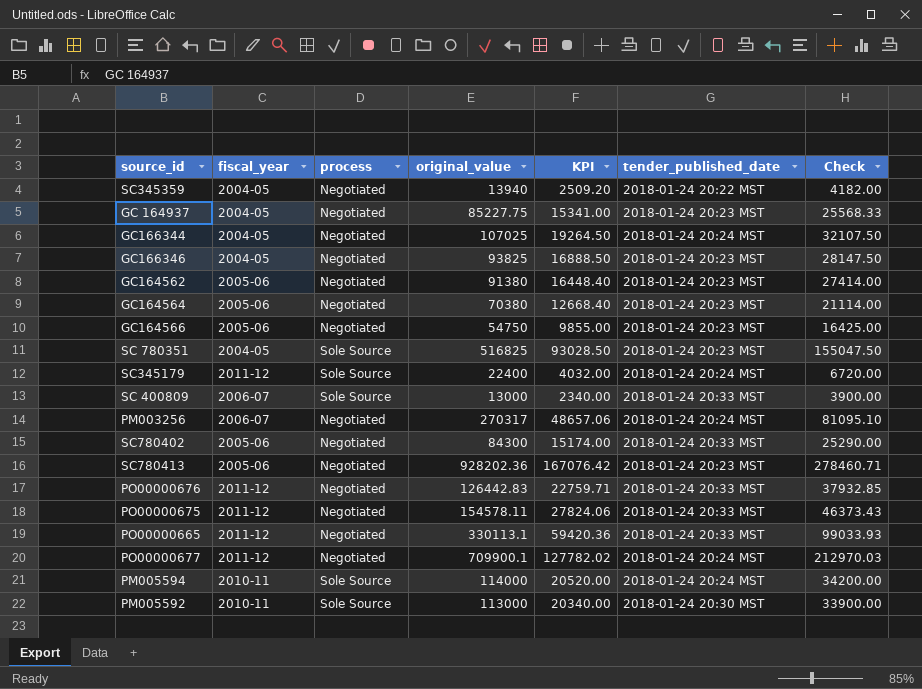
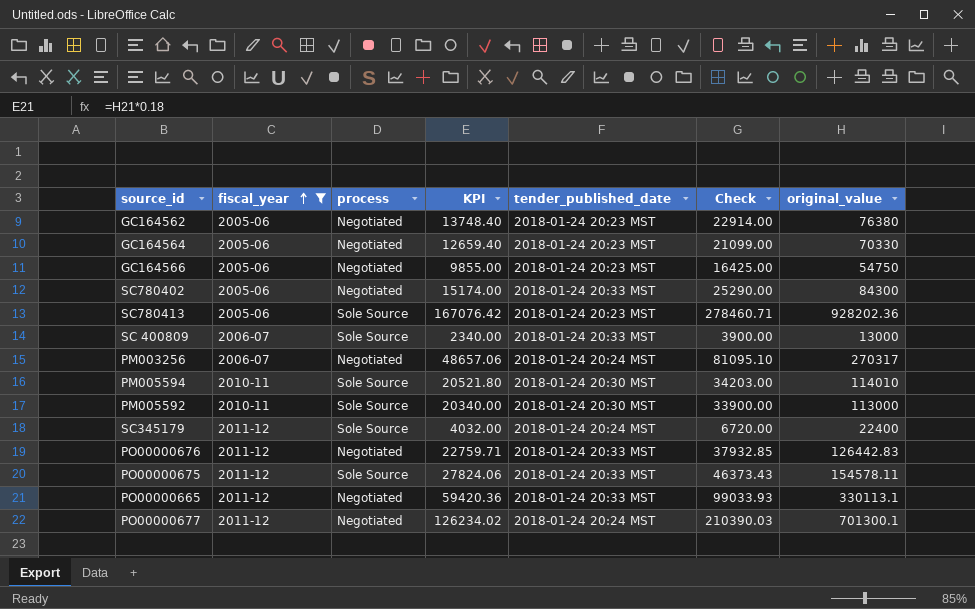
filter: none -> fiscal_year != 2004-05
row order: none -> fiscal_year ascending
column original_value | position: 4 -> 7
GC164562 | KPI: 16448.40 -> 13748.40
GC164562 | Check: 27414.00 -> 22914.00
GC164562 | original_value: 91380 -> 76380
GC164564 | KPI: 12668.40 -> 12659.40
GC164564 | Check: 21114.00 -> 21099.00
GC164564 | original_value: 70380 -> 70330
SC780413 | process: Negotiated -> Sole Source
PM005594 | KPI: 20520.00 -> 20521.80
PM005594 | tender_published_date: 2018-01-24 20:24 MST -> 2018-01-24 20:30 MST
PM005594 | Check: 34200.00 -> 34203.00
PM005594 | original_value: 114000 -> 114010
PO00000675 | process: Negotiated -> Sole Source
PO00000677 | KPI: 127782.02 -> 126234.02
PO00000677 | Check: 212970.03 -> 210390.03
PO00000677 | original_value: 709900.1 -> 701300.1

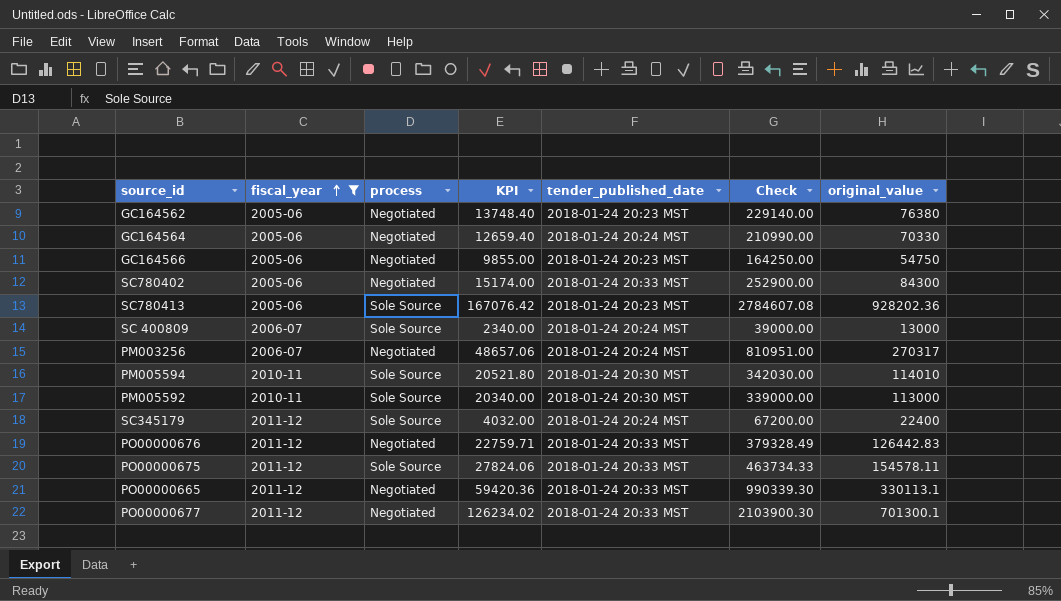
column Check | formula: [original_value] * 0.3 -> [original_value] * 3
GC164564 | tender_published_date: 2018-01-24 20:23 MST -> 2018-01-24 20:24 MST
SC 400809 | tender_published_date: 2018-01-24 20:33 MST -> 2018-01-24 20:24 MST
PO00000677 | tender_published_date: 2018-01-24 20:24 MST -> 2018-01-24 20:33 MST

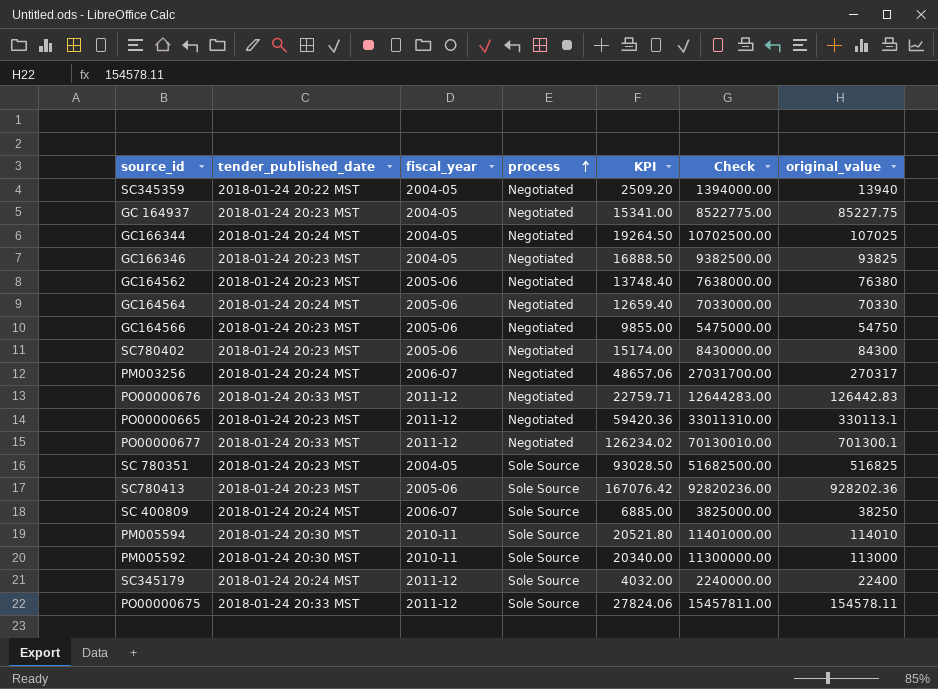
filter: fiscal_year != 2004-05 -> none
row order: fiscal_year ascending -> process ascending
column tender_published_date | position: 5 -> 2
column Check | formula: [original_value] * 3 -> [original_value] * 100
SC780402 | tender_published_date: 2018-01-24 20:33 MST -> 2018-01-24 20:23 MST
PO00000665 | tender_published_date: 2018-01-24 20:33 MST -> 2018-01-24 20:23 MST
SC 400809 | KPI: 2340.00 -> 6885.00
SC 400809 | original_value: 13000 -> 38250

